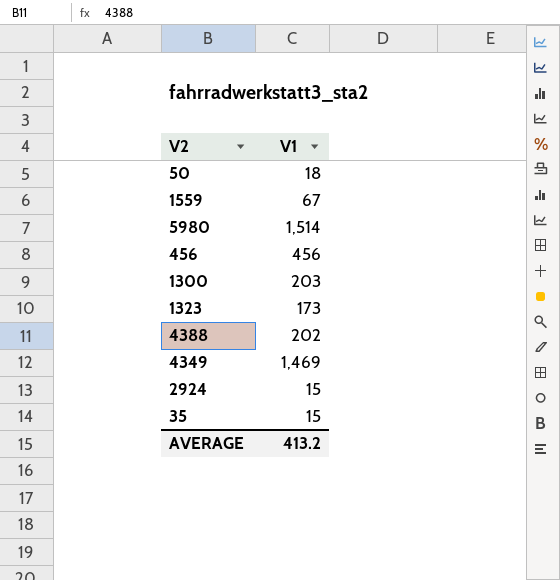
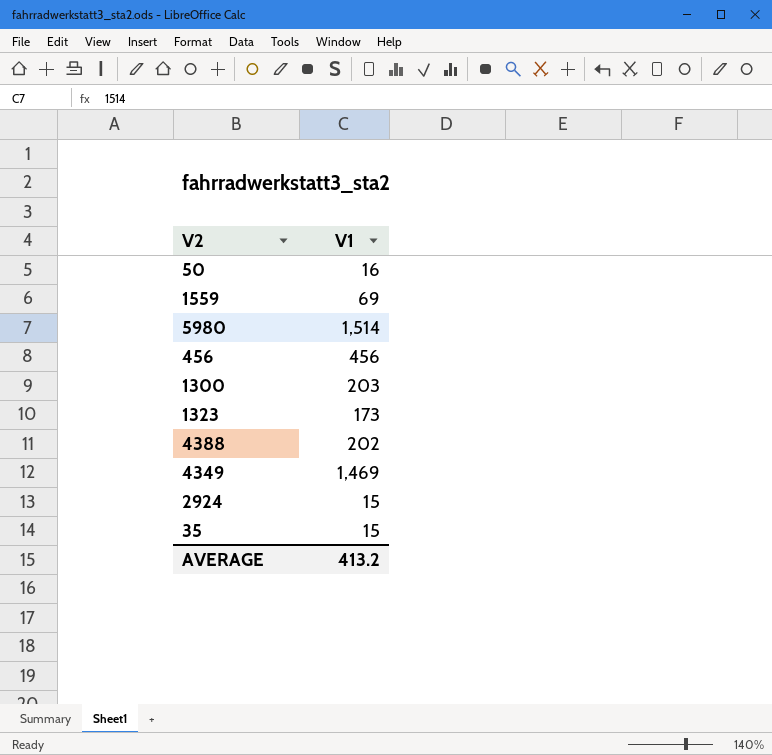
50 | V1: 18 -> 16
1559 | V1: 67 -> 69

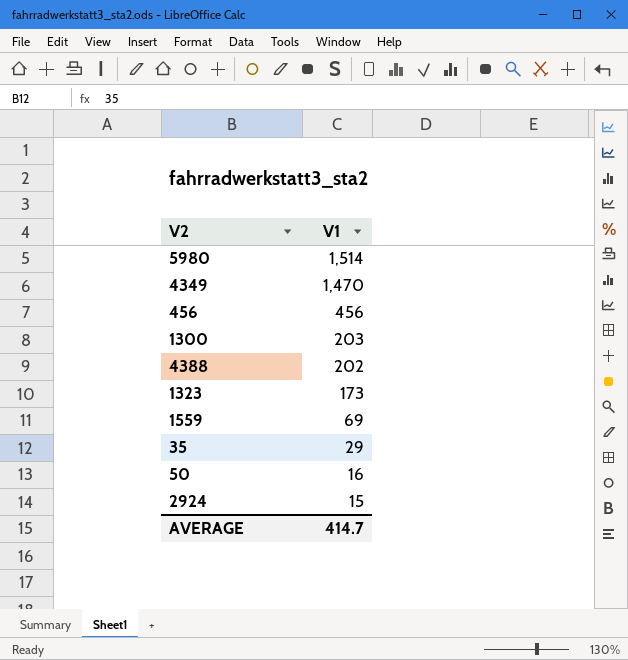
row order: none -> V1 descending
4349 | V1: 1,469 -> 1,470
35 | V1: 15 -> 29
AVERAGE | V1: 413.2 -> 414.7

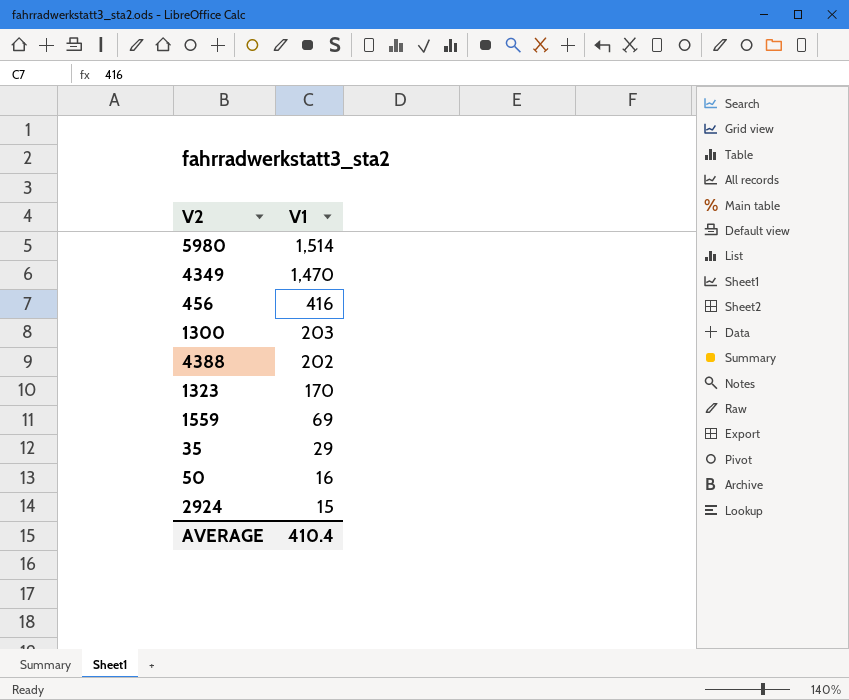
456 | V1: 456 -> 416
1323 | V1: 173 -> 170
AVERAGE | V1: 414.7 -> 410.4

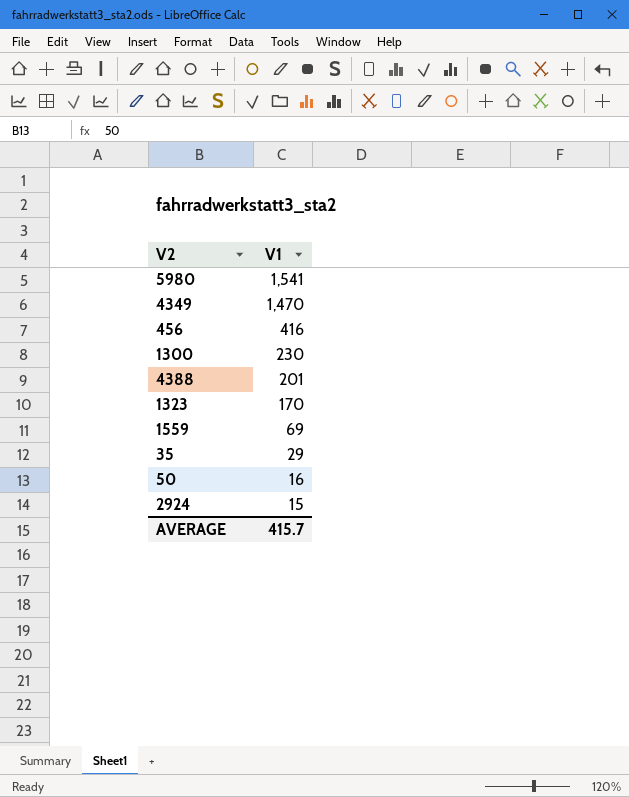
5980 | V1: 1,514 -> 1,541
1300 | V1: 203 -> 230
4388 | V1: 202 -> 201
AVERAGE | V1: 410.4 -> 415.7

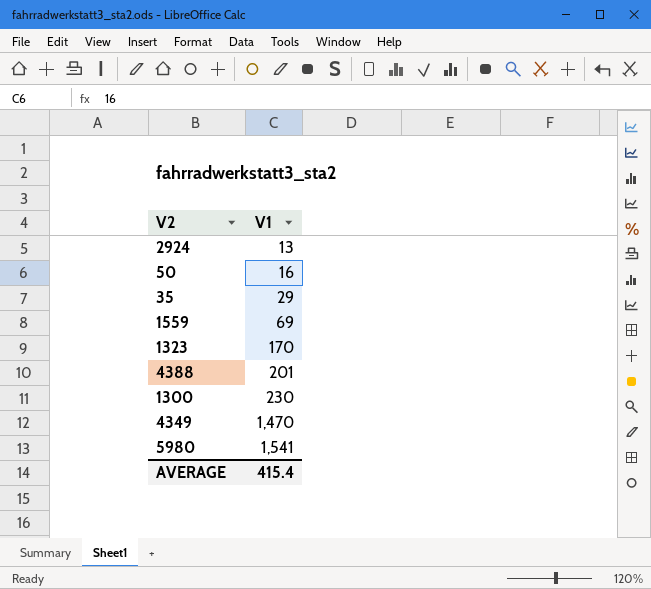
row order: V1 descending -> V1 ascending
row 456: 416 -> none
2924 | V1: 15 -> 13
AVERAGE | V1: 415.7 -> 415.4

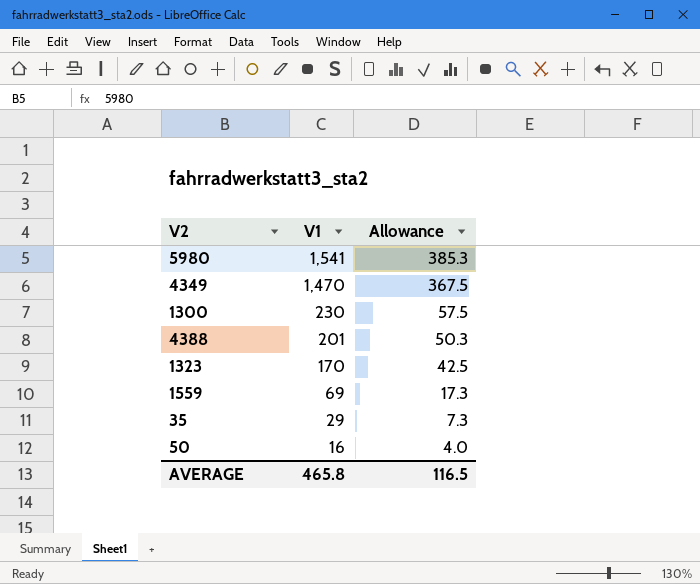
row order: V1 ascending -> V1 descending
column Allowance | formula: none -> [V1] * 0.25
row 2924: 13 -> none
AVERAGE | V1: 415.4 -> 465.8

